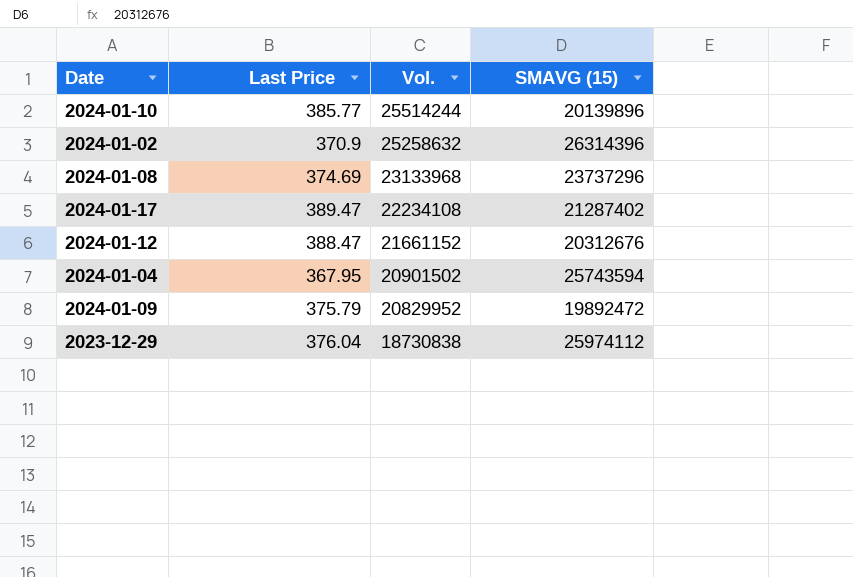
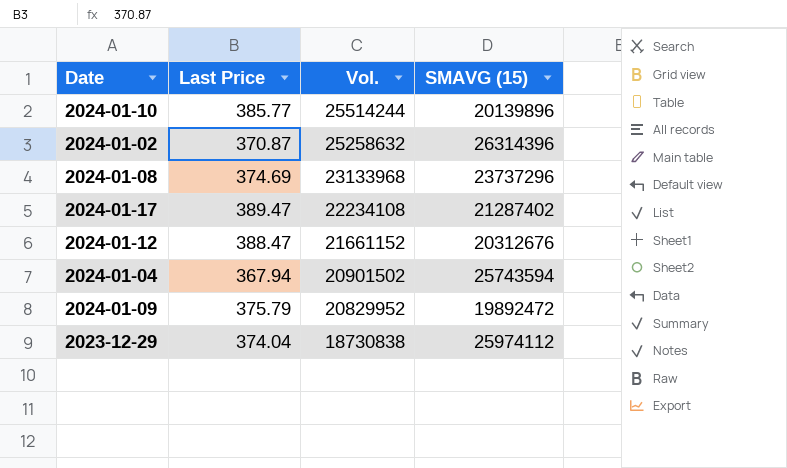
2024-01-02 | Last Price: 370.9 -> 370.87
2024-01-04 | Last Price: 367.95 -> 367.94
2023-12-29 | Last Price: 376.04 -> 374.04

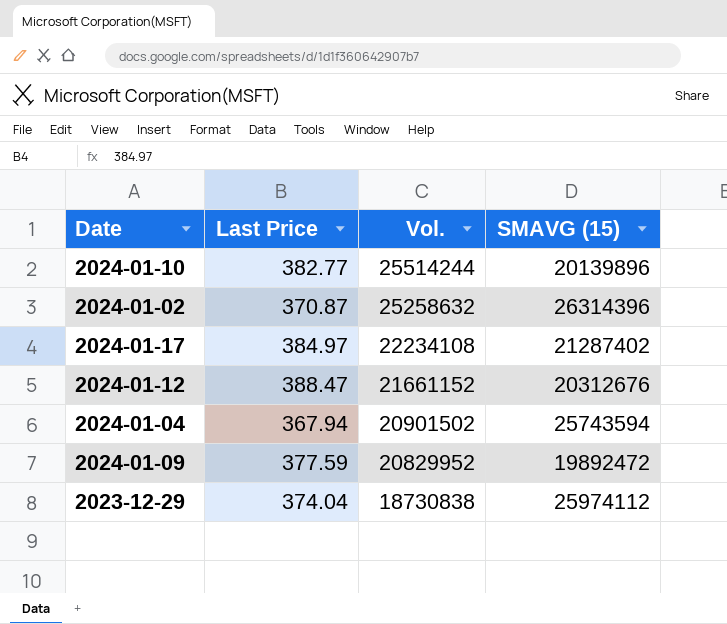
row 2024-01-08: 374.69 | 23133968 | 23737296 -> none
2024-01-10 | Last Price: 385.77 -> 382.77
2024-01-17 | Last Price: 389.47 -> 384.97
2024-01-09 | Last Price: 375.79 -> 377.59

